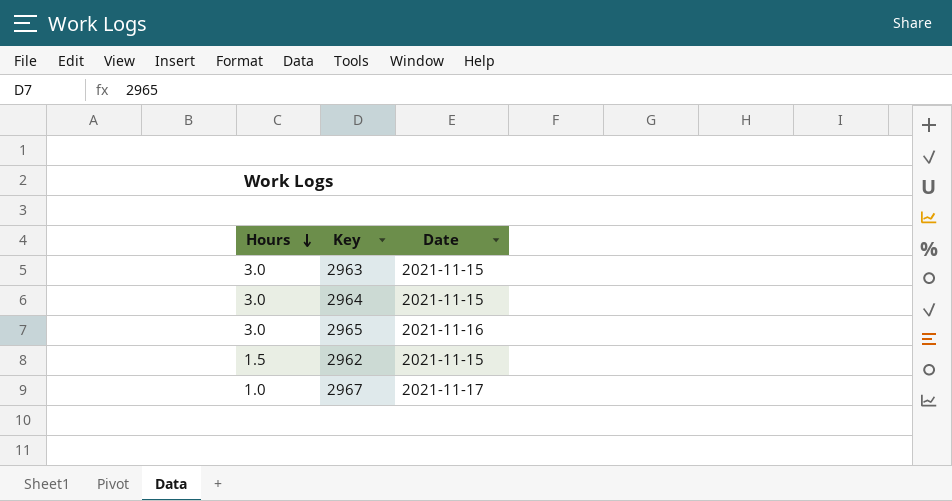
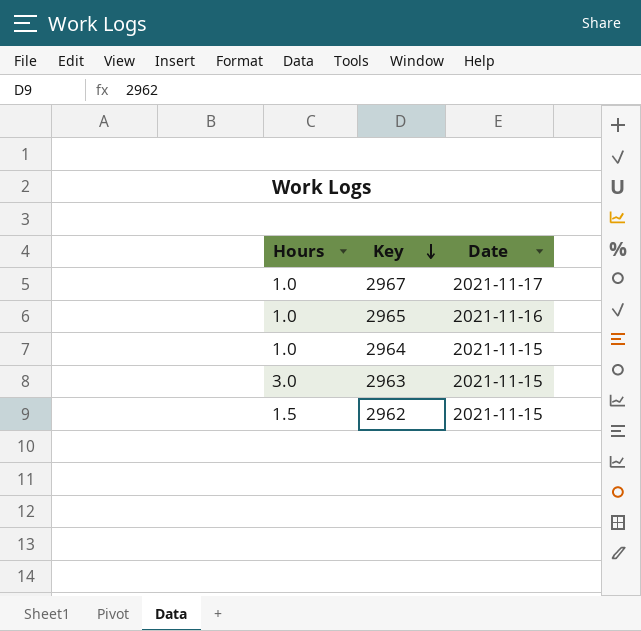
row order: Hours descending -> Key descending
2965 | Hours: 3.0 -> 1.0
2964 | Hours: 3.0 -> 1.0

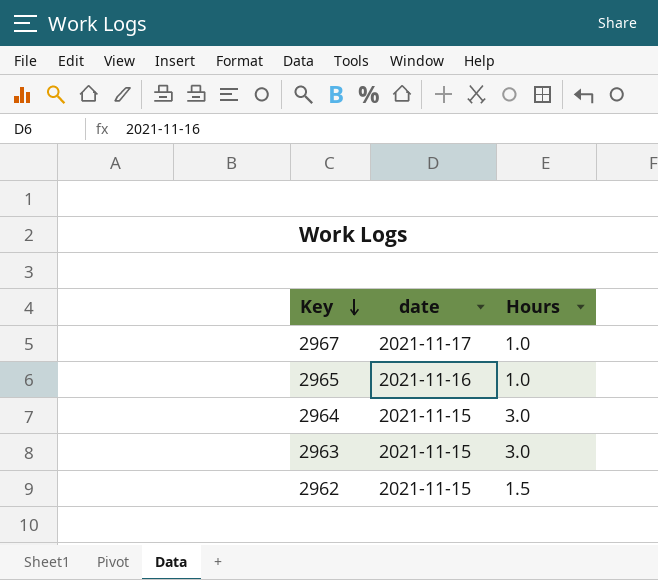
column name: Date -> date
column Hours | position: 1 -> 3
2964 | Hours: 1.0 -> 3.0

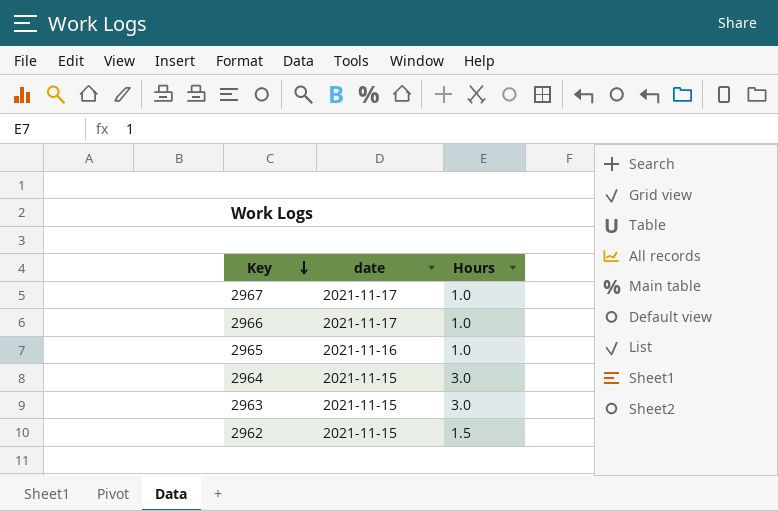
row 2966: none -> 2021-11-17 | 1.0

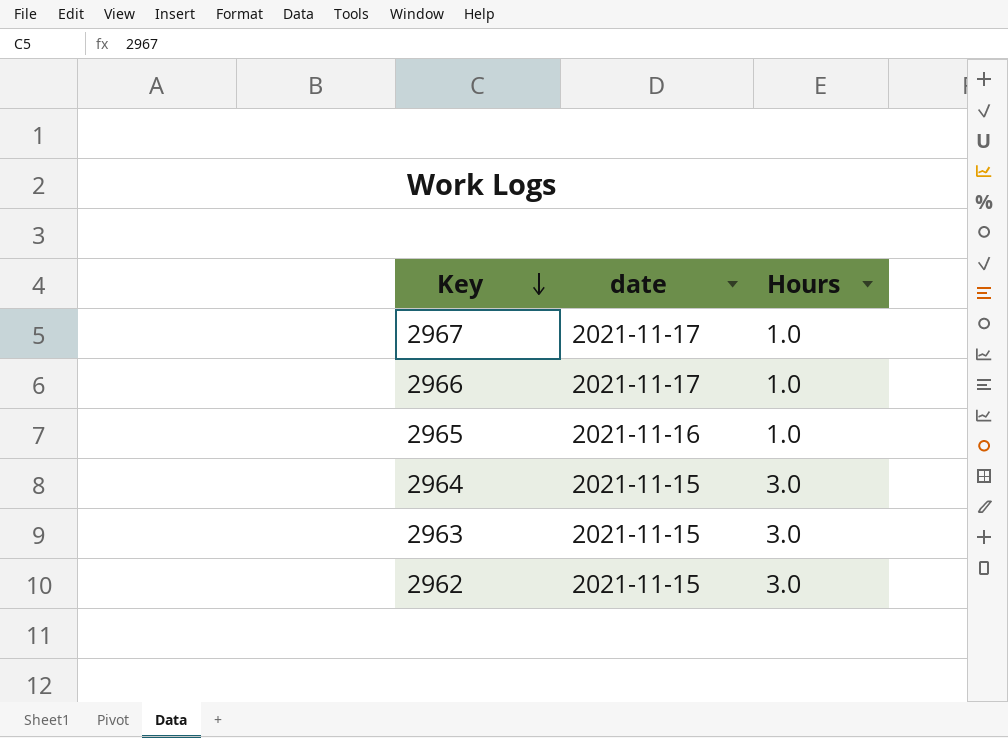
2962 | Hours: 1.5 -> 3.0

